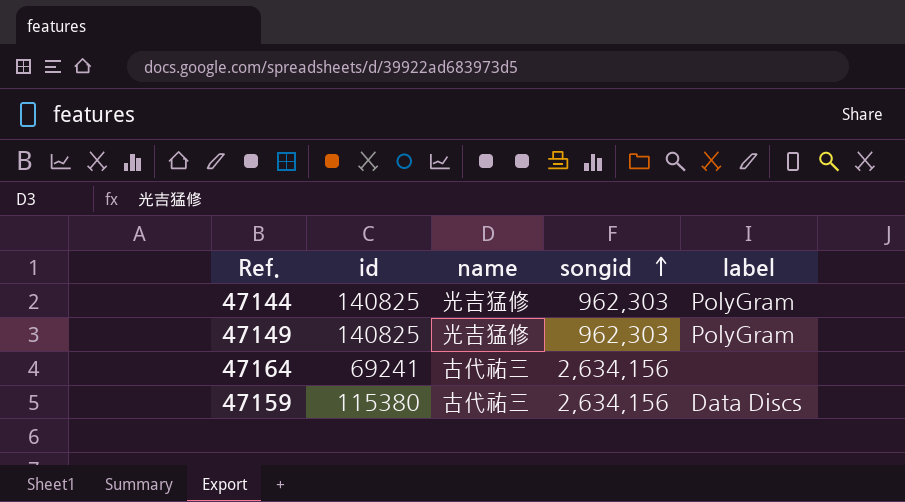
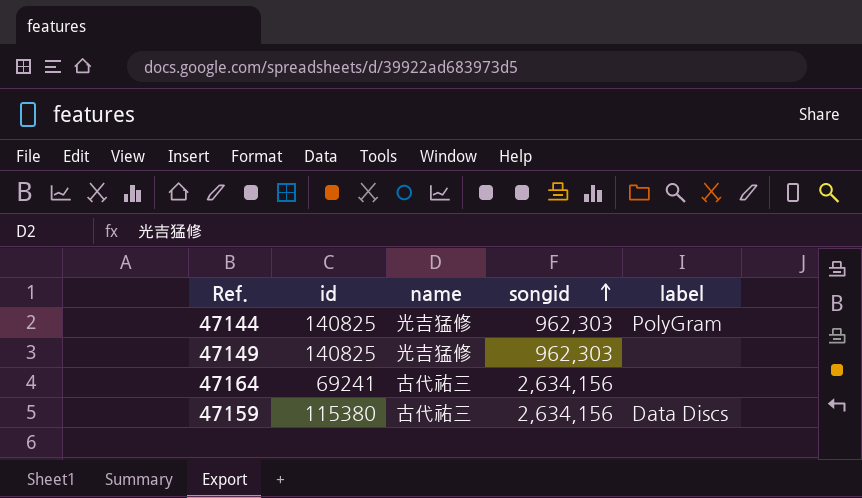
47149 | label: PolyGram -> none

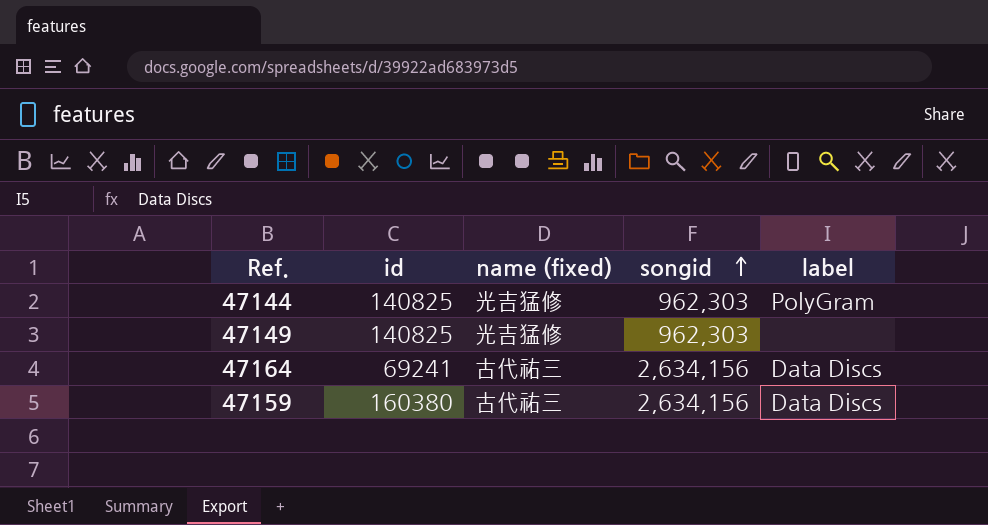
column name: name -> name (fixed)
47164 | label: none -> Data Discs
47159 | id: 115380 -> 160380

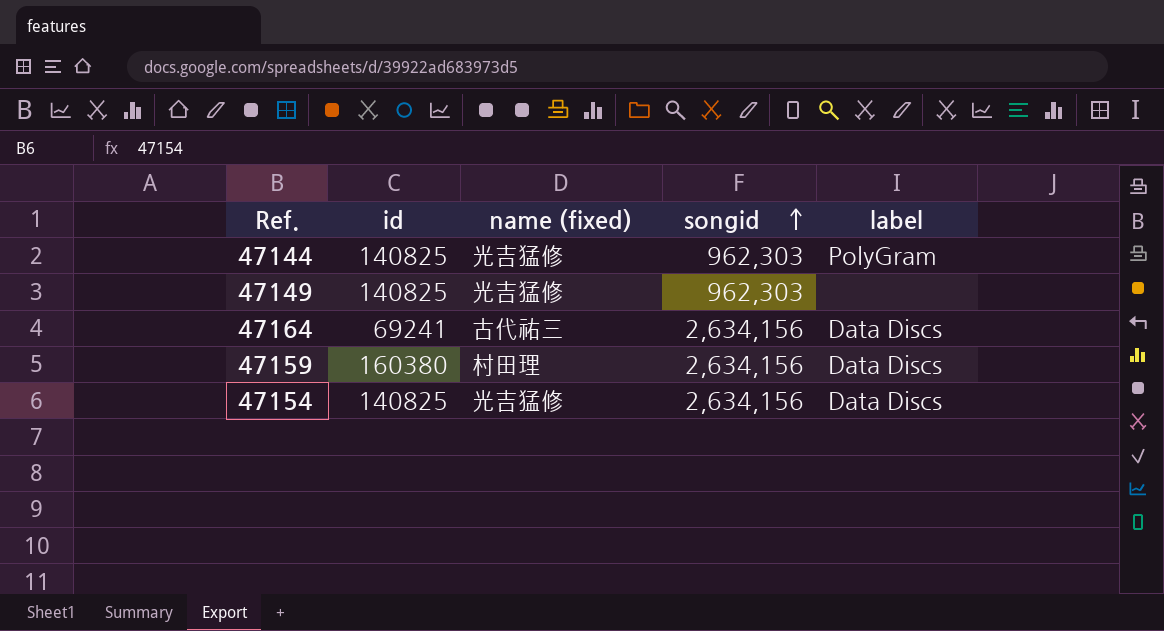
47159 | name (fixed): 古代祐三 -> 村田理
row 47154: none -> 140825 | 光吉猛修 | 2,634,156 | Data Discs

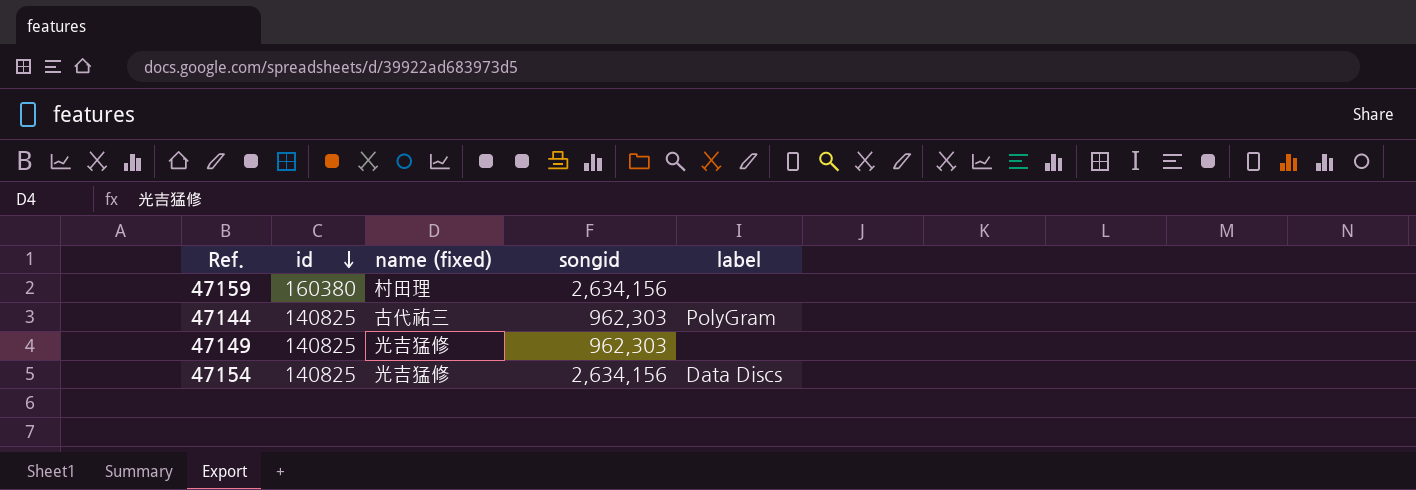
row order: songid ascending -> id descending
row 47164: 69241 | 古代祐三 | 2,634,156 | Data Discs -> none
47159 | label: Data Discs -> none
47144 | name (fixed): 光吉猛修 -> 古代祐三

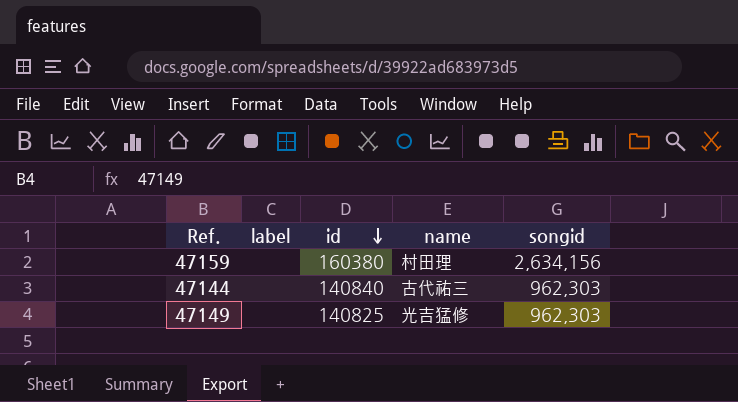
column label | position: 5 -> 2
column name: name (fixed) -> name
row 47154: 140825 | 光吉猛修 | 2,634,156 | Data Discs -> none
47144 | label: PolyGram -> none
47144 | id: 140825 -> 140840

